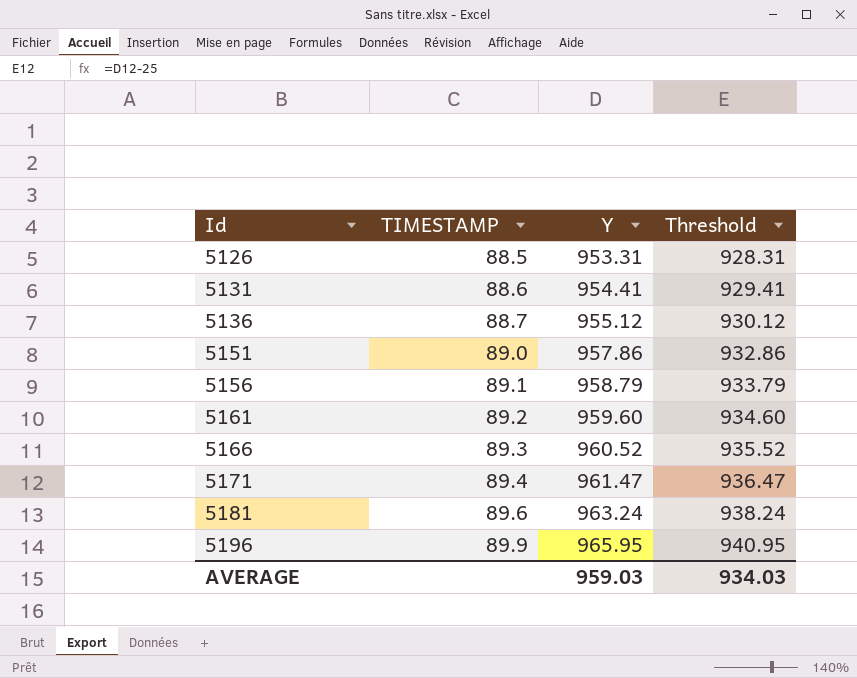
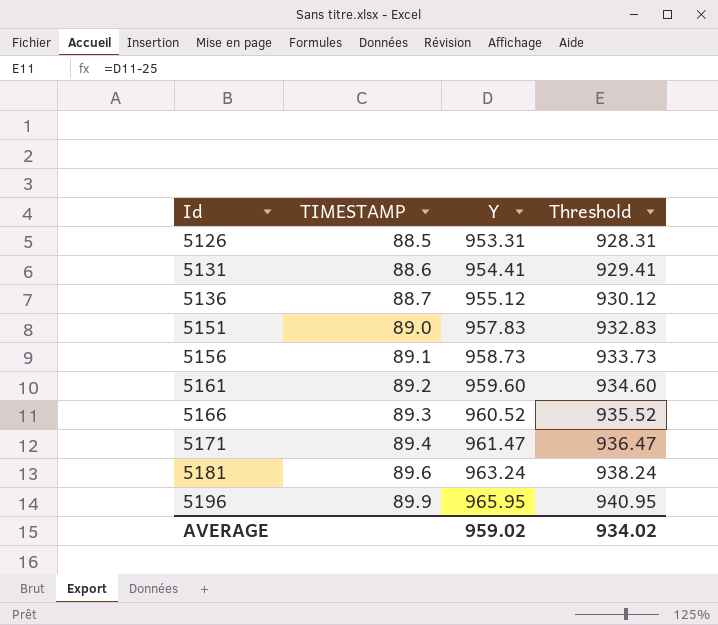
5151 | Y: 957.86 -> 957.83
5151 | Threshold: 932.86 -> 932.83
5156 | Y: 958.79 -> 958.73
5156 | Threshold: 933.79 -> 933.73
AVERAGE | Y: 959.03 -> 959.02
AVERAGE | Threshold: 934.03 -> 934.02

